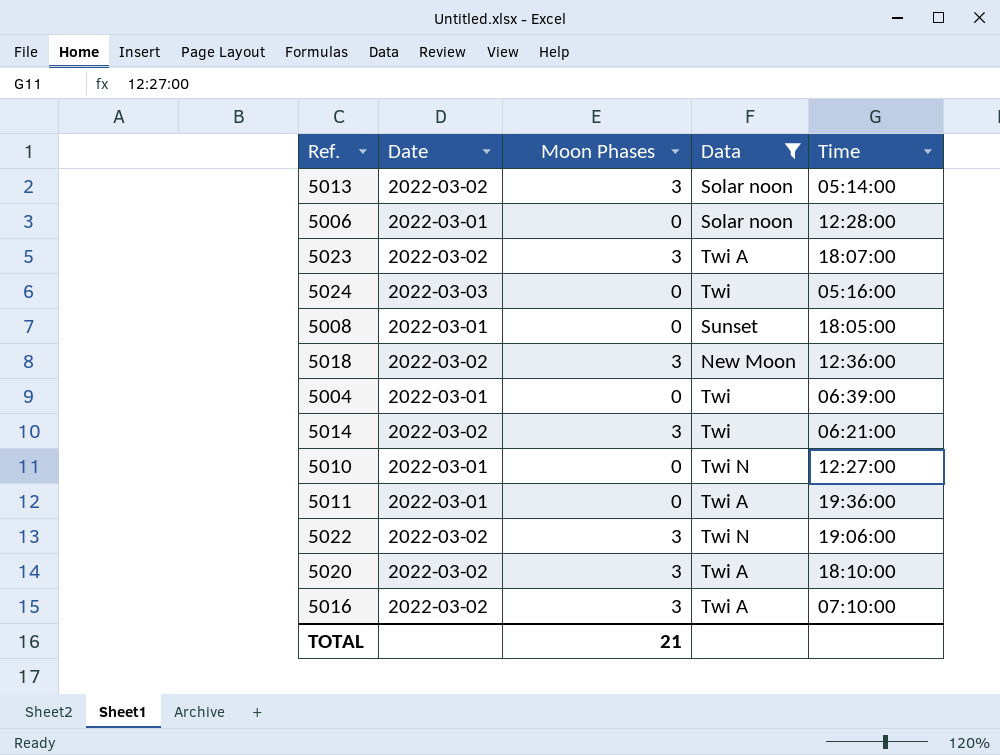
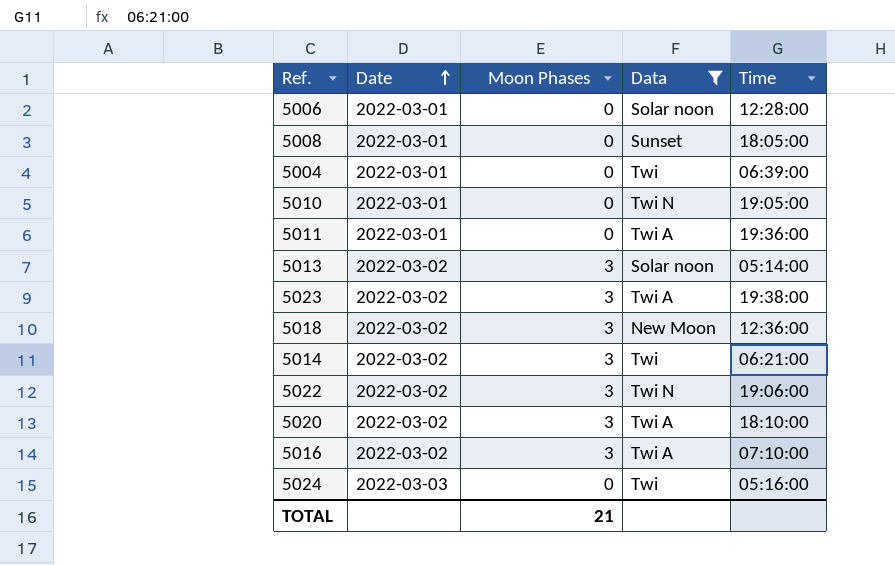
row order: none -> Date ascending
5010 | Time: 12:27:00 -> 19:05:00
5023 | Time: 18:07:00 -> 19:38:00

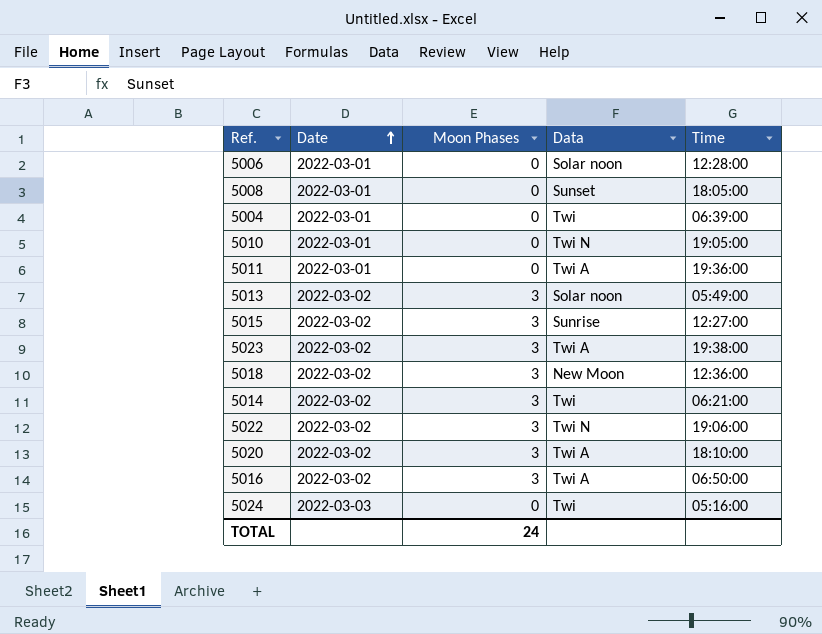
filter: Data != Sunrise -> none
5013 | Time: 05:14:00 -> 05:49:00
5016 | Time: 07:10:00 -> 06:50:00
TOTAL | Moon Phases: 21 -> 24

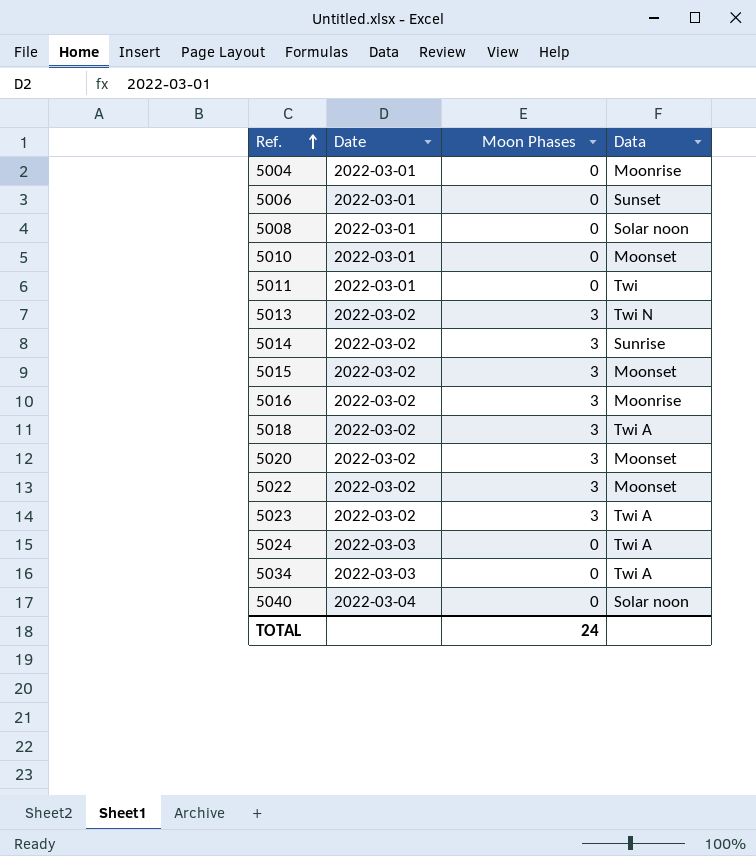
row order: Date ascending -> Ref. ascending
column Time | position: 5 -> none
5004 | Data: Twi -> Moonrise
5006 | Data: Solar noon -> Sunset
5008 | Data: Sunset -> Solar noon
5010 | Data: Twi N -> Moonset
5011 | Data: Twi A -> Twi
5013 | Data: Solar noon -> Twi N
5014 | Data: Twi -> Sunrise
5015 | Data: Sunrise -> Moonset
5016 | Data: Twi A -> Moonrise
5018 | Data: New Moon -> Twi A
5020 | Data: Twi A -> Moonset
5022 | Data: Twi N -> Moonset
5024 | Data: Twi -> Twi A
row 5034: none -> 2022-03-03 | 0 | Twi A
row 5040: none -> 2022-03-04 | 0 | Solar noon

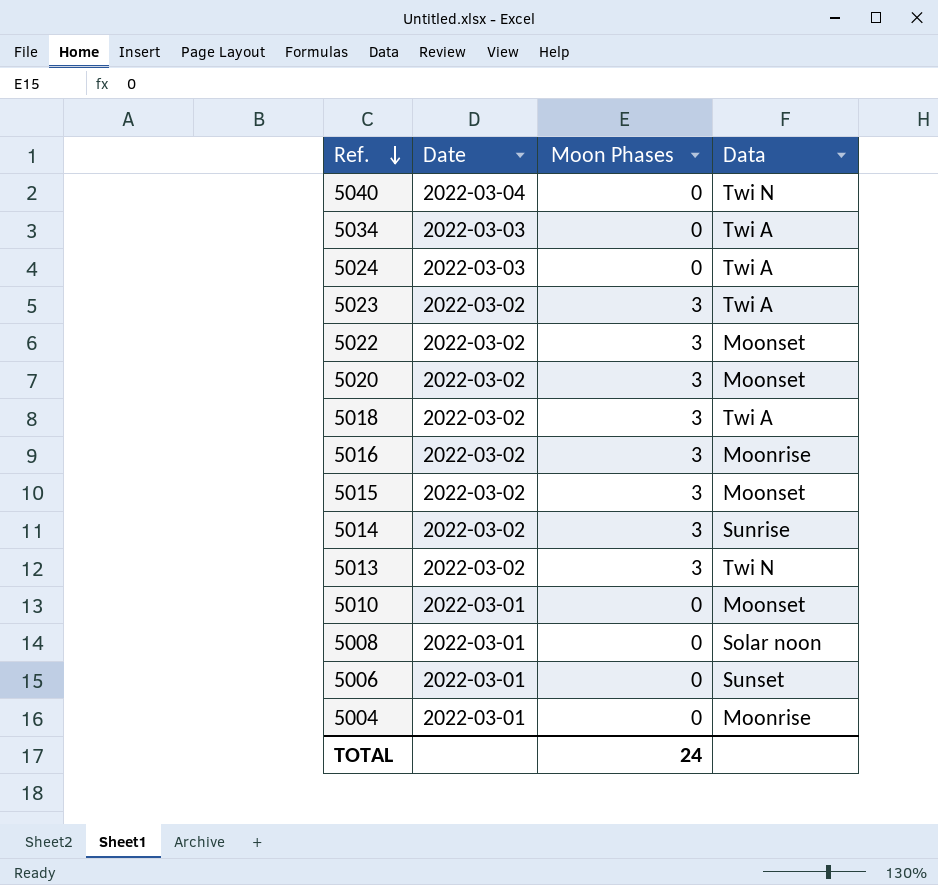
row order: Ref. ascending -> Ref. descending
row 5011: 2022-03-01 | 0 | Twi -> none
5040 | Data: Solar noon -> Twi N

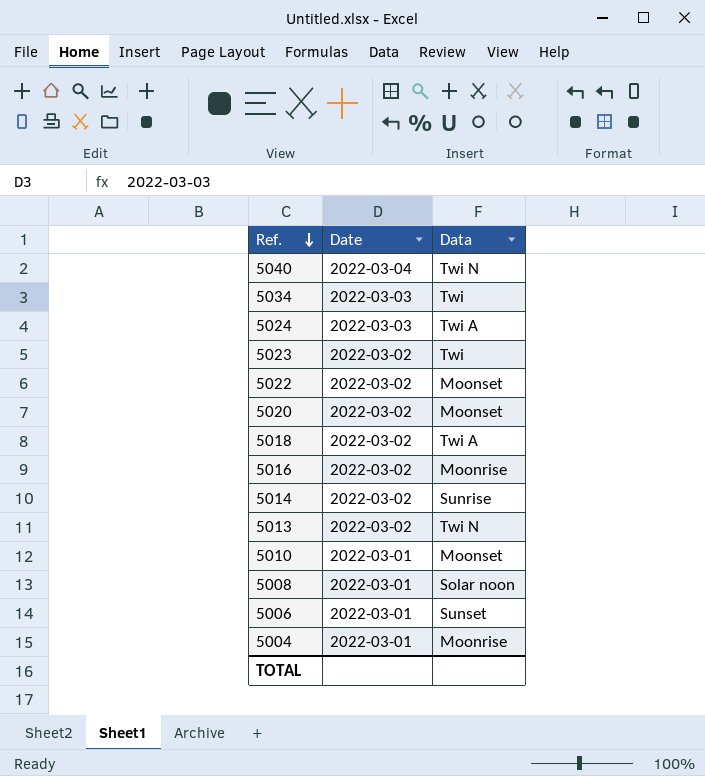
column Moon Phases | position: 3 -> none
row 5015: 2022-03-02 | 3 | Moonset -> none
5034 | Data: Twi A -> Twi
5023 | Data: Twi A -> Twi

